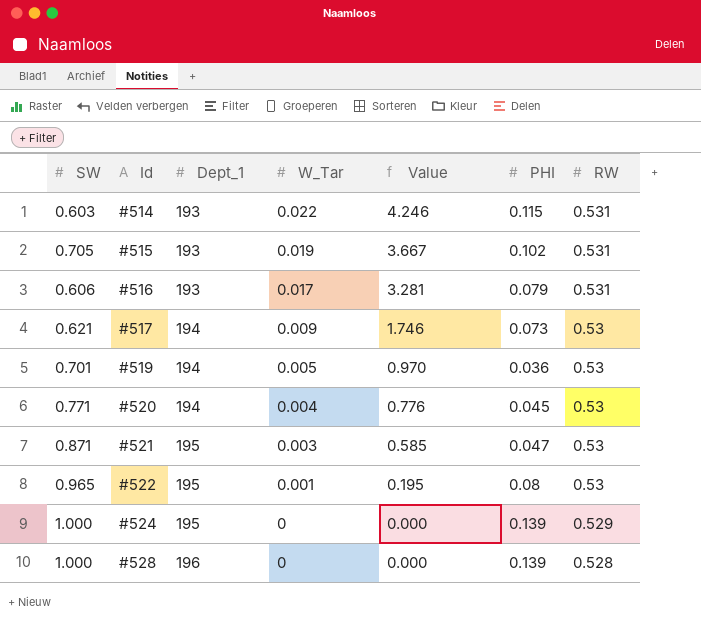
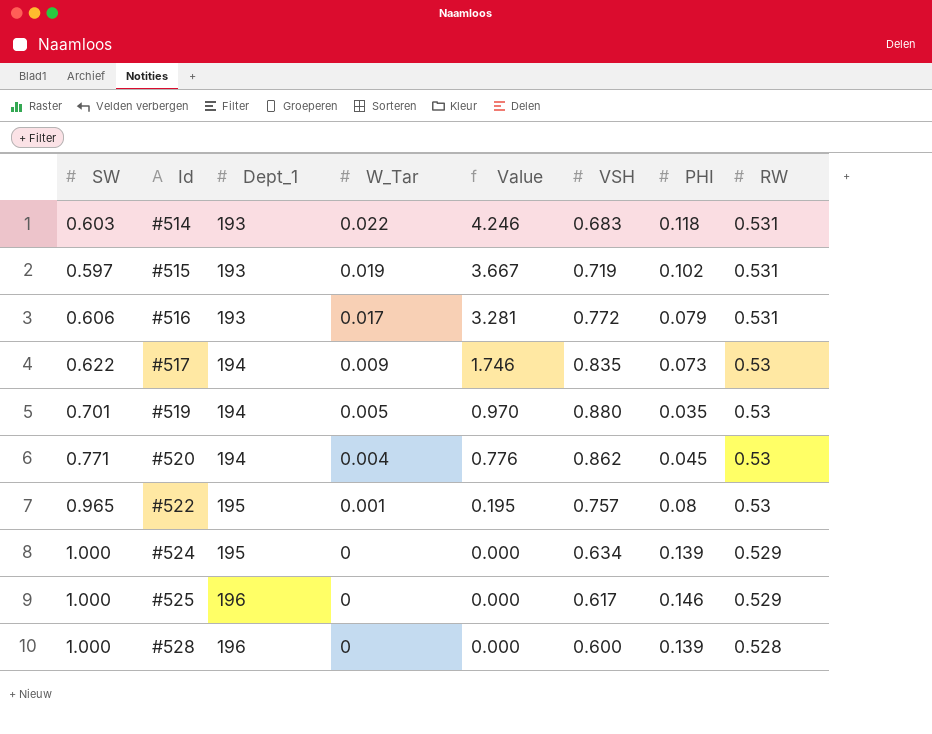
column VSH | position: none -> 6
row #521: 0.871 | 195 | 0.003 | 0.585 | 0.047 | 0.53 -> none
#514 | PHI: 0.115 -> 0.118
#515 | SW: 0.705 -> 0.597
#517 | SW: 0.621 -> 0.622
#519 | PHI: 0.036 -> 0.035
row #525: none -> 1.000 | 196 | 0 | 0.000 | 0.617 | 0.146 | 0.529

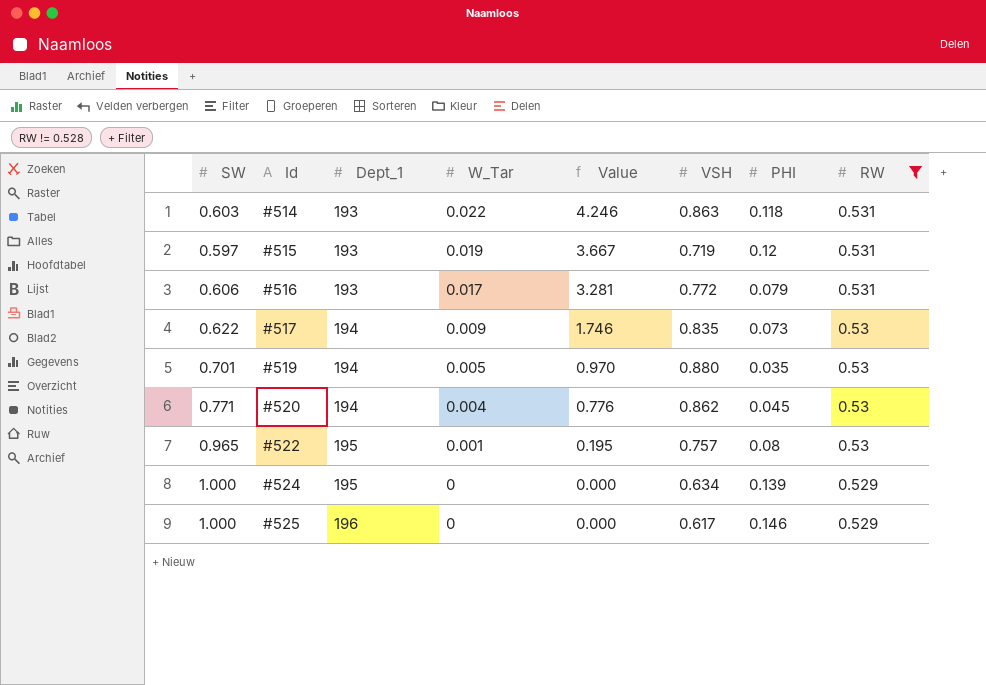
filter: none -> RW != 0.528
#514 | VSH: 0.683 -> 0.863
#515 | PHI: 0.102 -> 0.12

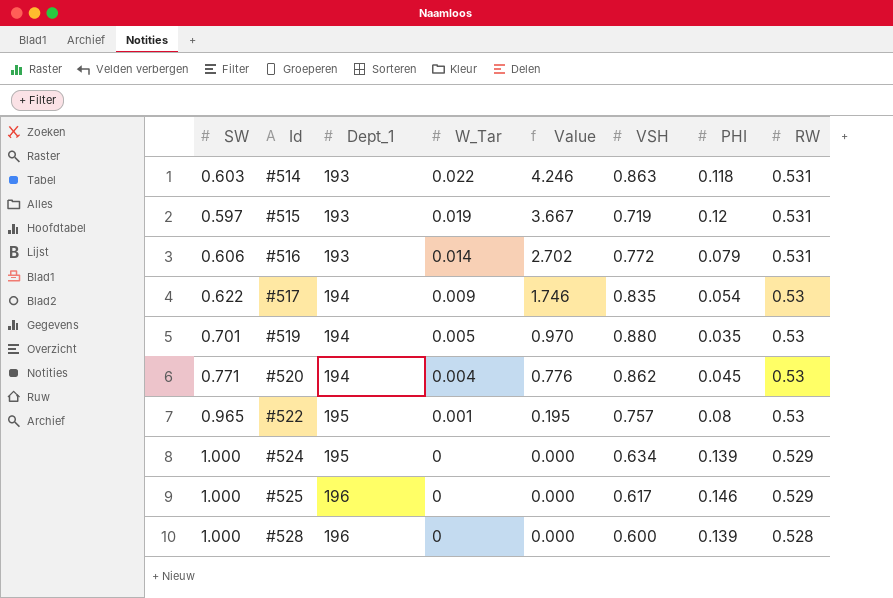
filter: RW != 0.528 -> none
#516 | W_Tar: 0.017 -> 0.014
#516 | Value: 3.281 -> 2.702
#517 | PHI: 0.073 -> 0.054

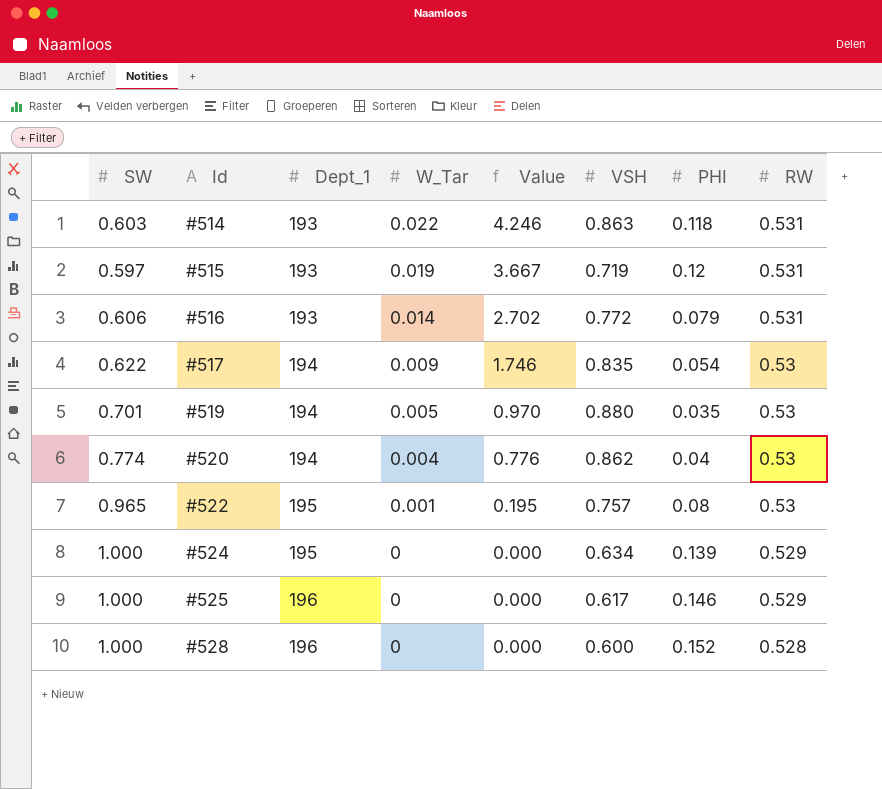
#520 | SW: 0.771 -> 0.774
#520 | PHI: 0.045 -> 0.04
#528 | PHI: 0.139 -> 0.152

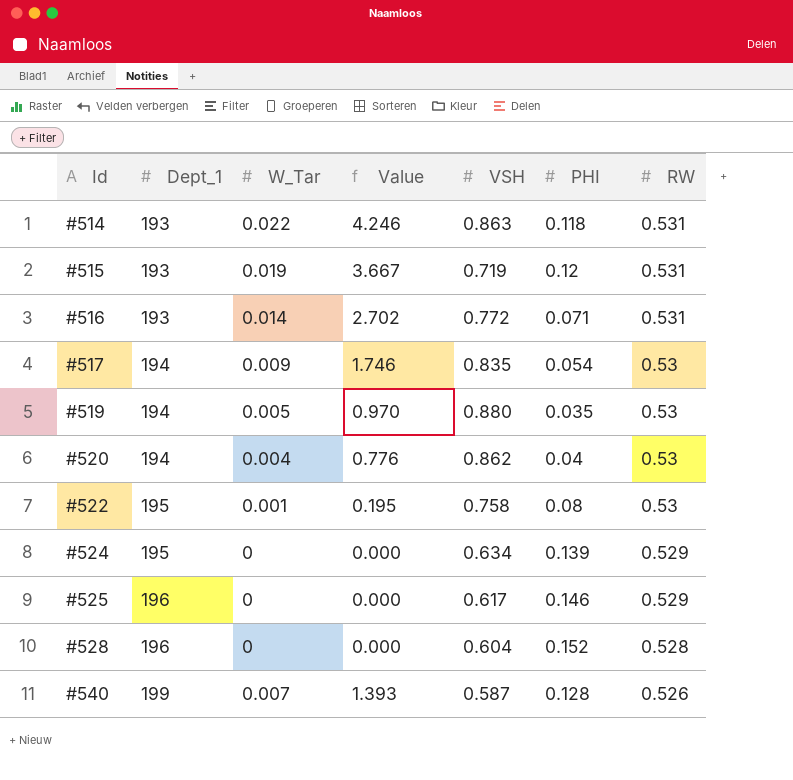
column SW | position: 1 -> none
#516 | PHI: 0.079 -> 0.071
#522 | VSH: 0.757 -> 0.758
#528 | VSH: 0.600 -> 0.604
row #540: none -> 199 | 0.007 | 1.393 | 0.587 | 0.128 | 0.526

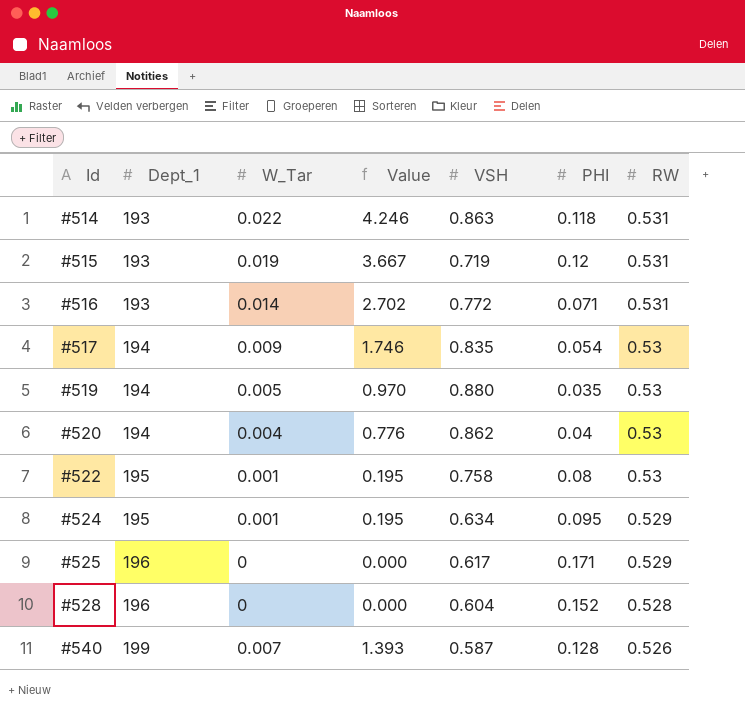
#524 | W_Tar: 0 -> 0.001
#524 | Value: 0.000 -> 0.195
#524 | PHI: 0.139 -> 0.095
#525 | PHI: 0.146 -> 0.171

